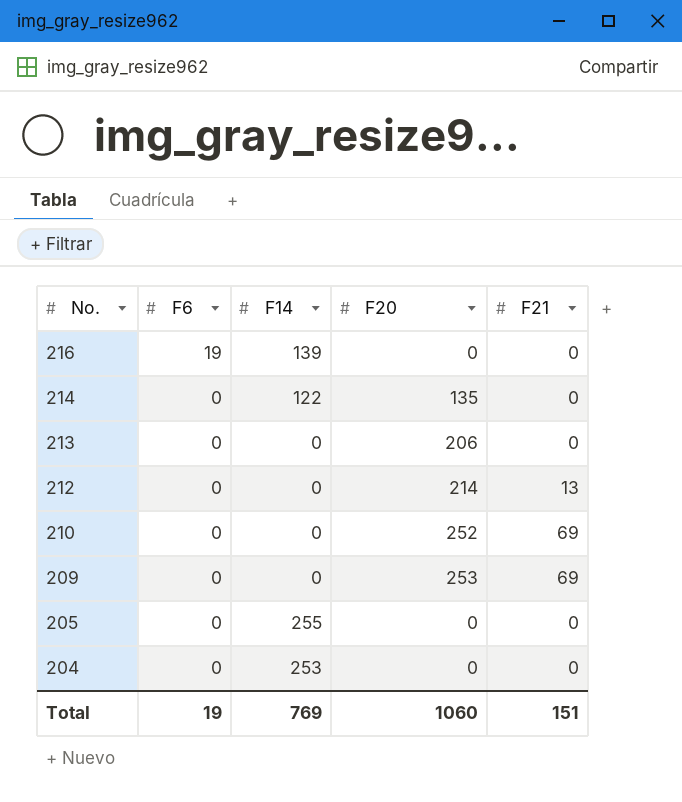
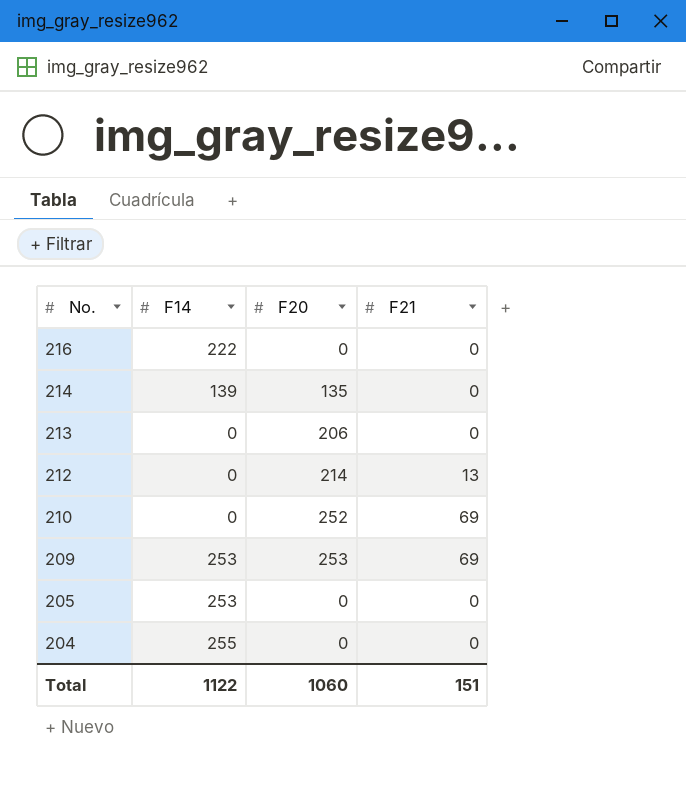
column F6 | position: 2 -> none
216 | F14: 139 -> 222
214 | F14: 122 -> 139
209 | F14: 0 -> 253
205 | F14: 255 -> 253
204 | F14: 253 -> 255
Total | F14: 769 -> 1122

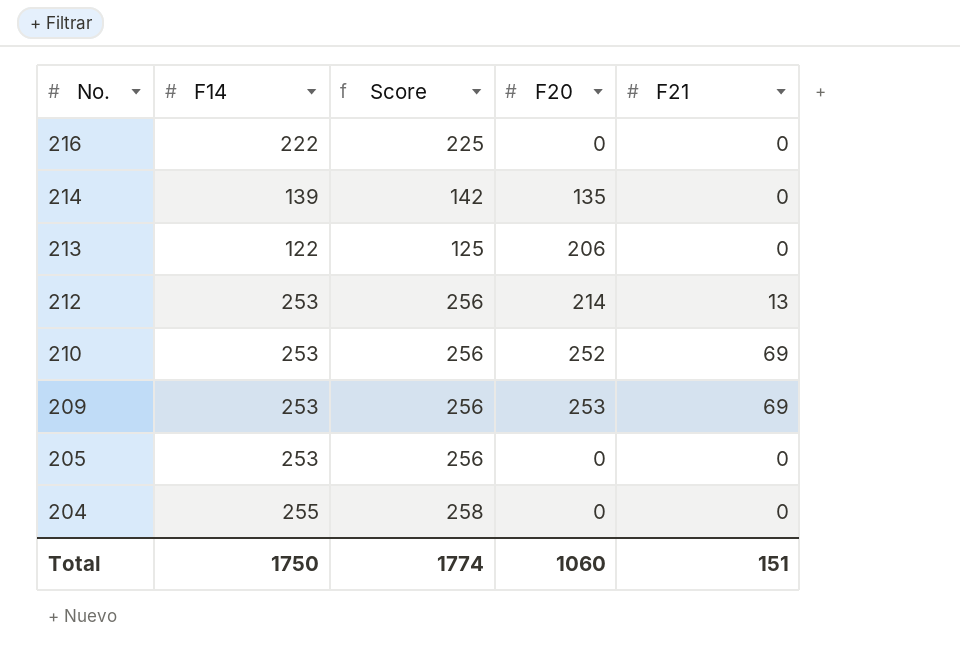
column Score | formula: none -> [F14] + 3
213 | F14: 0 -> 122
212 | F14: 0 -> 253
210 | F14: 0 -> 253
Total | F14: 1122 -> 1750

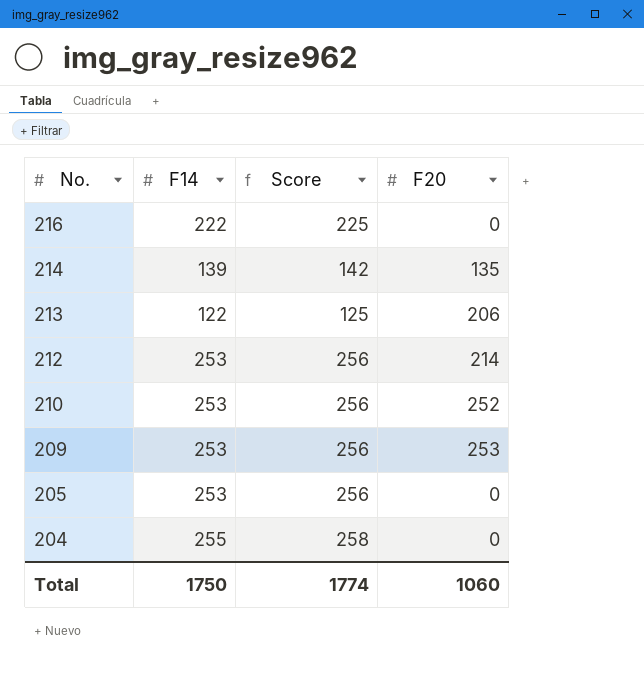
column F21 | position: 5 -> none

